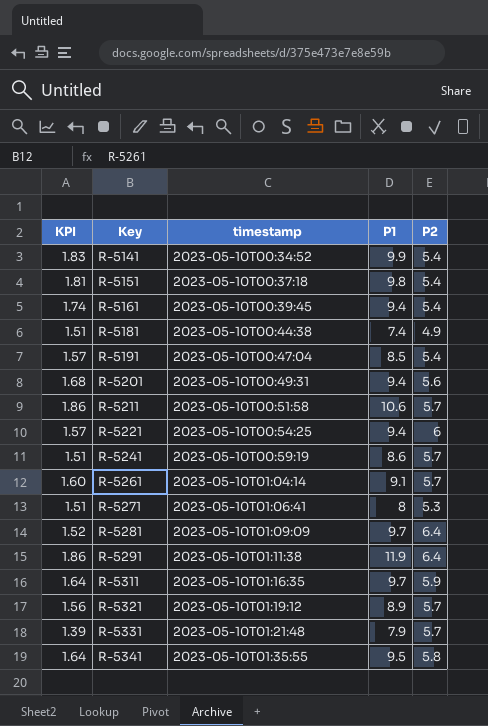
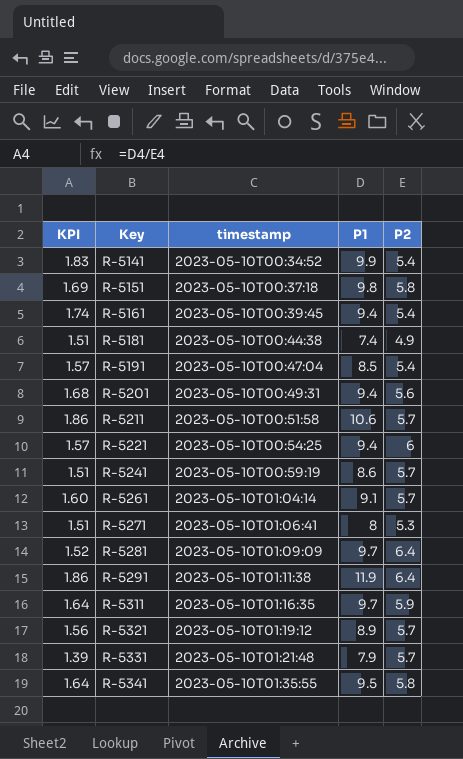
R-5151 | KPI: 1.81 -> 1.69
R-5151 | P2: 5.4 -> 5.8

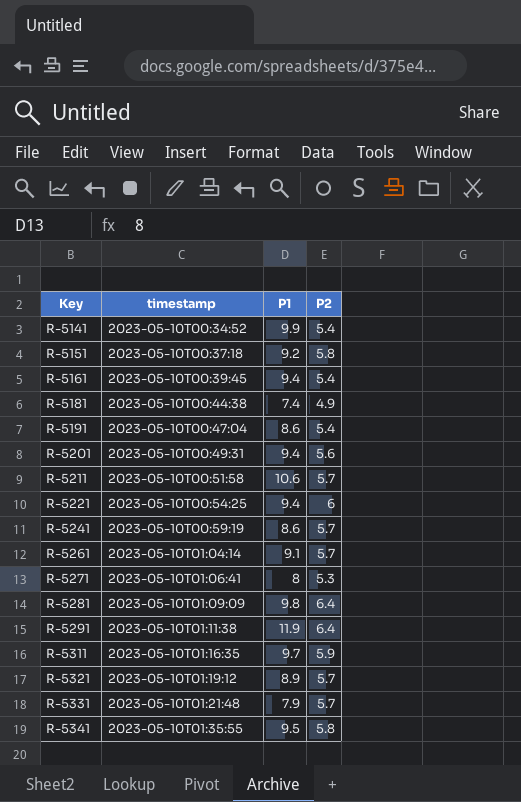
column KPI | formula: [P1] / [P2] -> none
R-5151 | P1: 9.8 -> 9.2
R-5191 | P1: 8.5 -> 8.6
R-5281 | P1: 9.7 -> 9.8

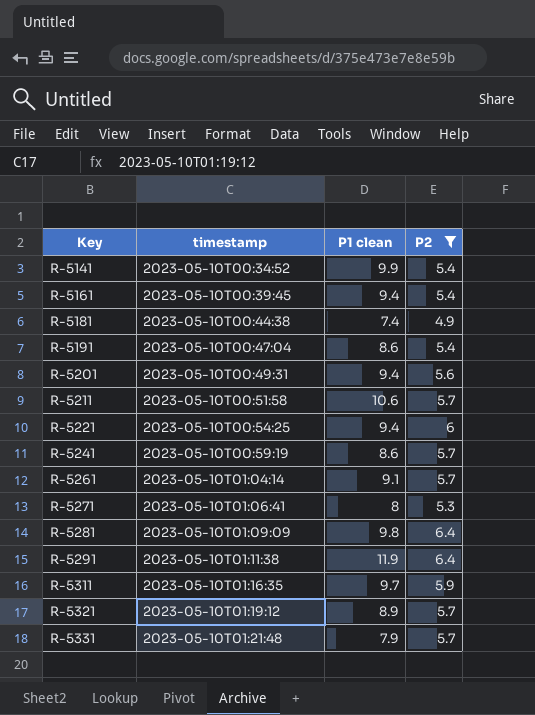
filter: none -> P2 != 5.8
column name: P1 -> P1 clean

